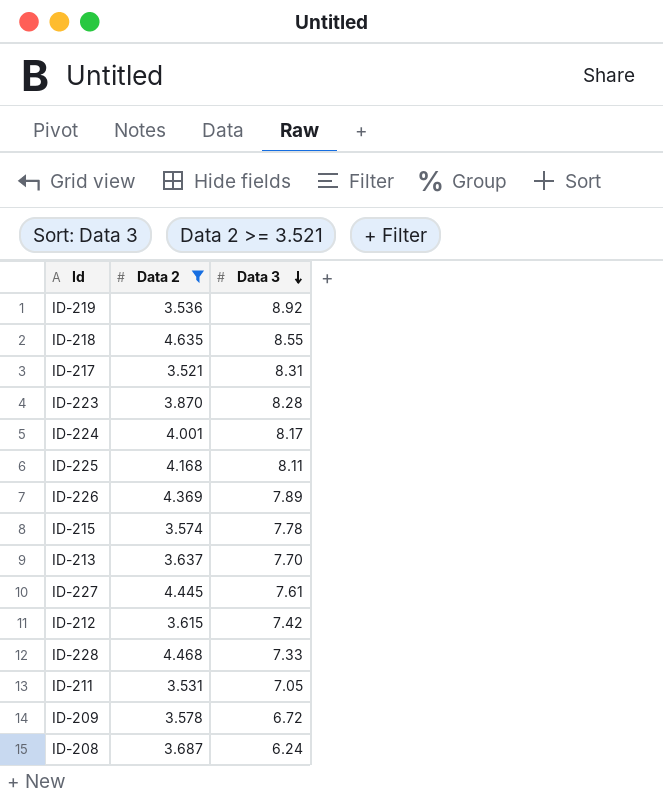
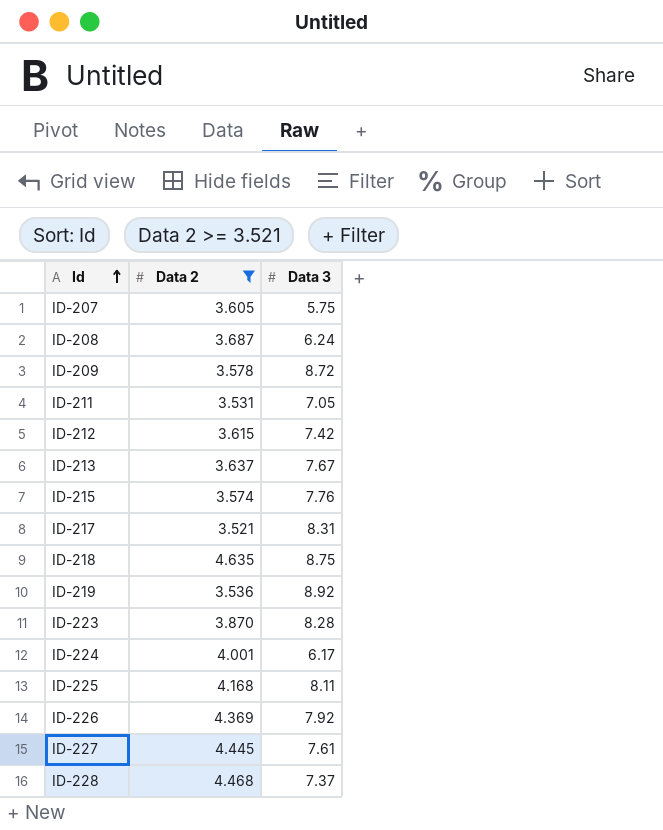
row order: Data 3 descending -> Id ascending
row ID-207: none -> 3.605 | 5.75
ID-209 | Data 3: 6.72 -> 8.72
ID-213 | Data 3: 7.70 -> 7.67
ID-215 | Data 3: 7.78 -> 7.76
ID-218 | Data 3: 8.55 -> 8.75
ID-224 | Data 3: 8.17 -> 6.17
ID-226 | Data 3: 7.89 -> 7.92
ID-228 | Data 3: 7.33 -> 7.37

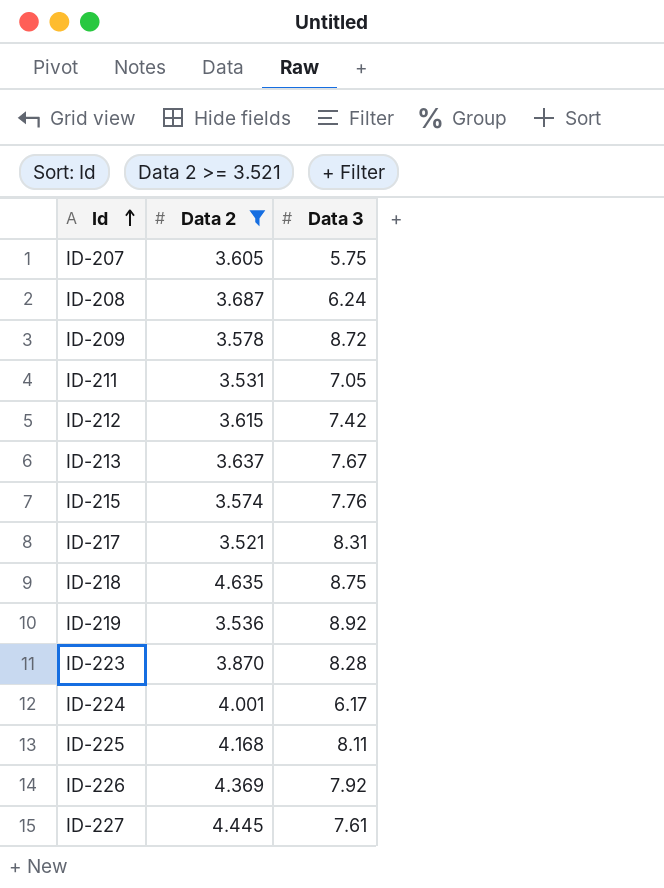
row ID-228: 4.468 | 7.37 -> none

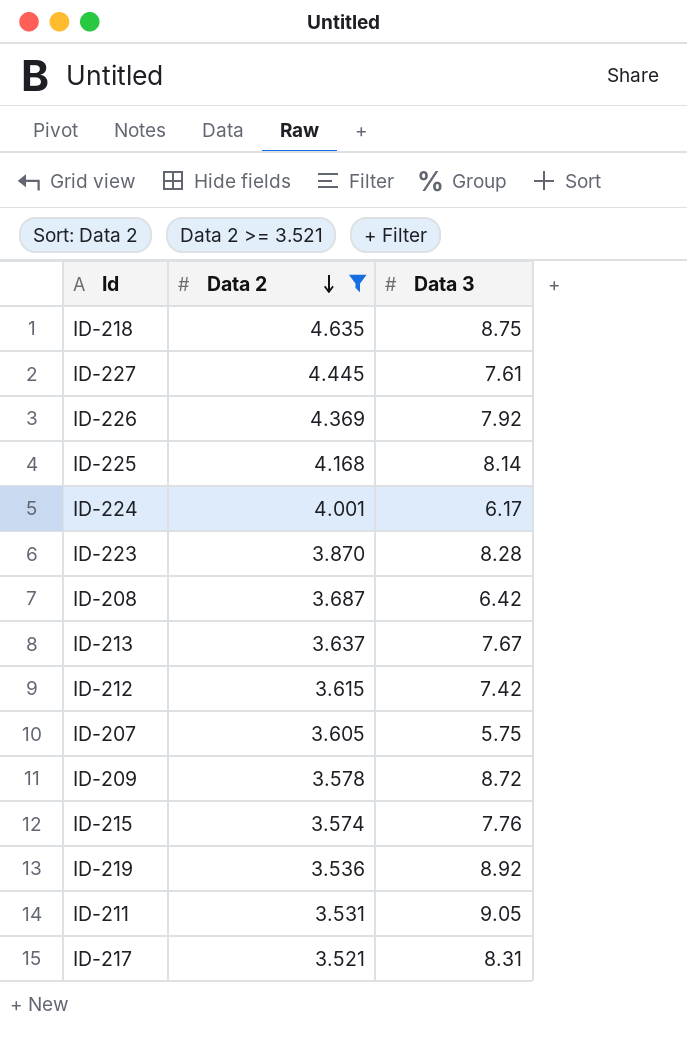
row order: Id ascending -> Data 2 descending
ID-225 | Data 3: 8.11 -> 8.14
ID-208 | Data 3: 6.24 -> 6.42
ID-211 | Data 3: 7.05 -> 9.05

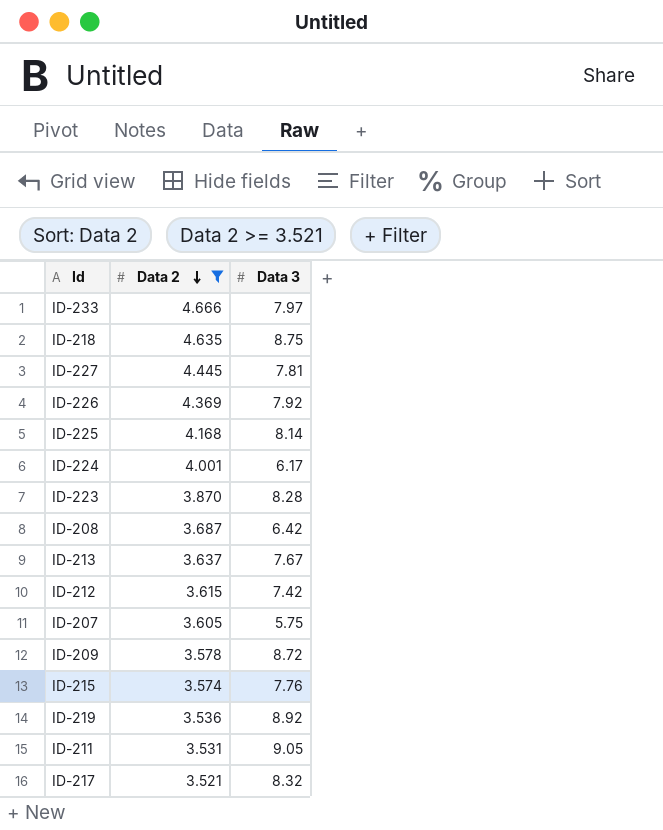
row ID-233: none -> 4.666 | 7.97
ID-227 | Data 3: 7.61 -> 7.81
ID-217 | Data 3: 8.31 -> 8.32

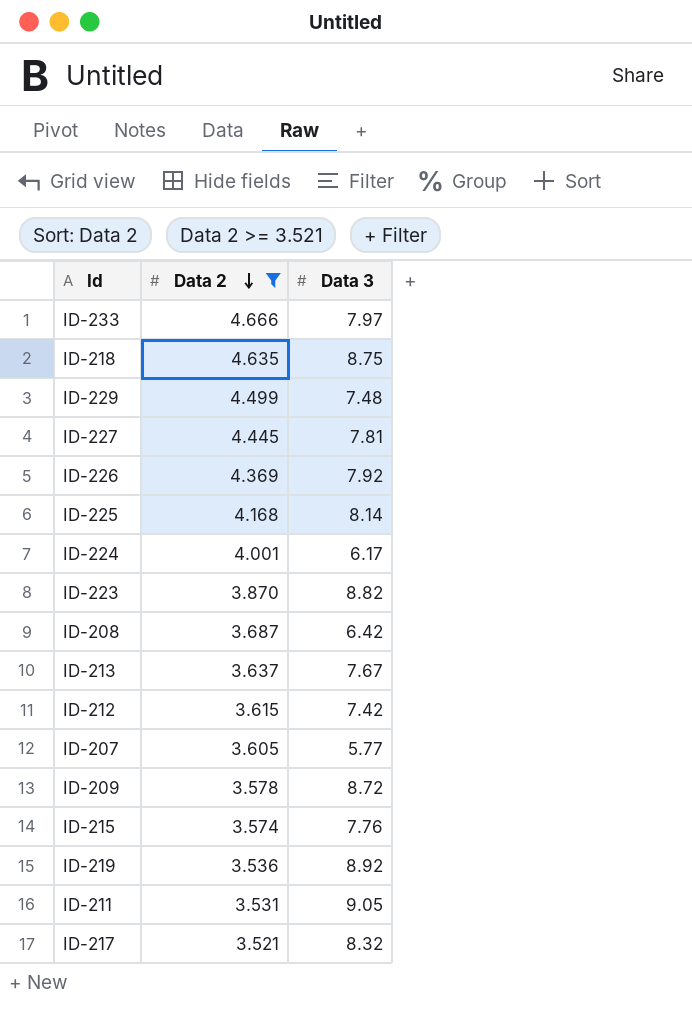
row ID-229: none -> 4.499 | 7.48
ID-223 | Data 3: 8.28 -> 8.82
ID-207 | Data 3: 5.75 -> 5.77

